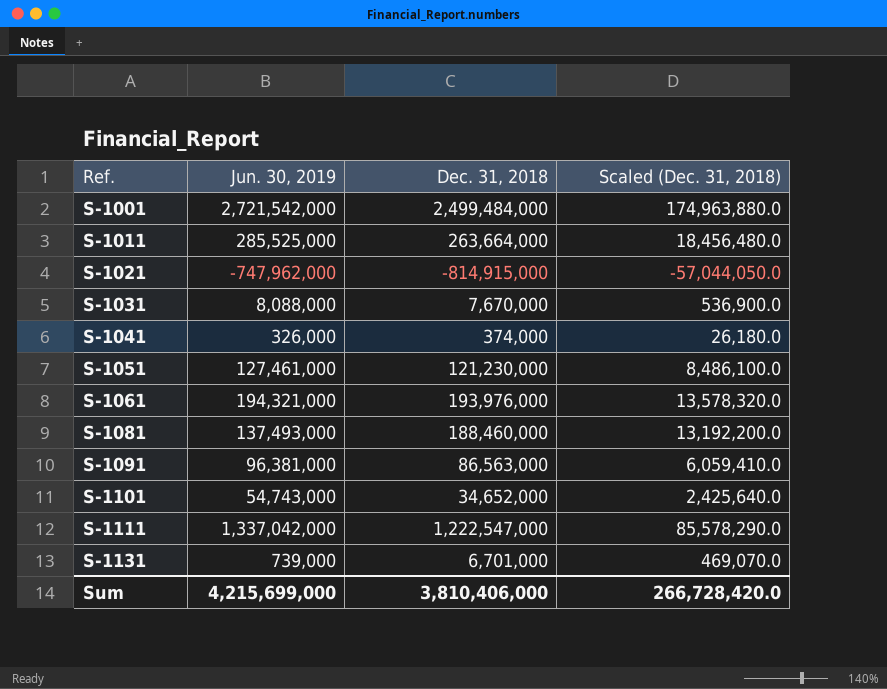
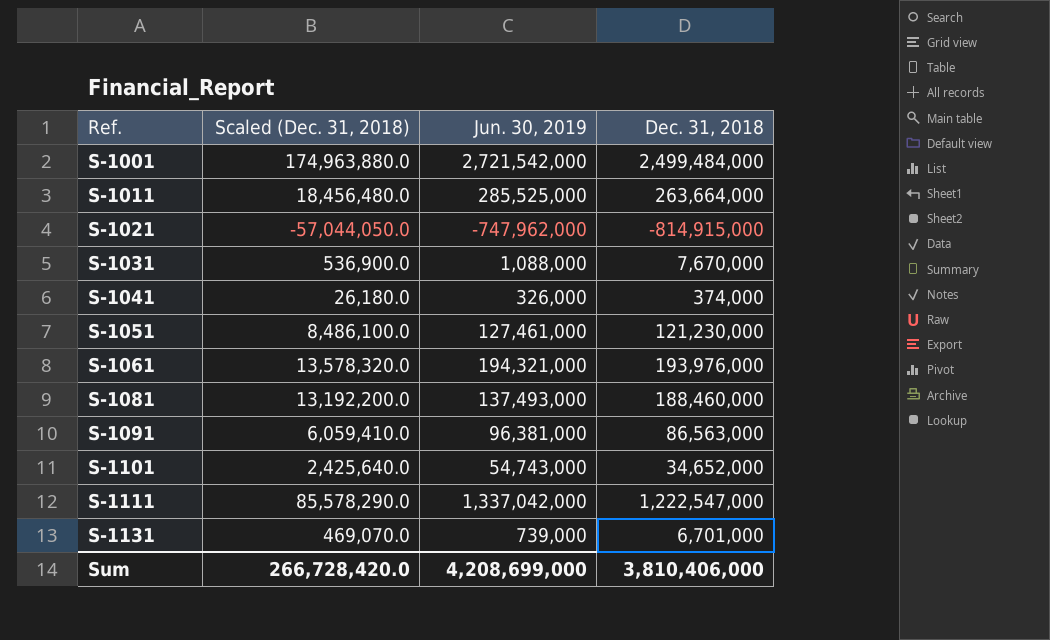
column Scaled (Dec. 31, 2018) | position: 4 -> 2
S-1031 | Jun. 30, 2019: 8,088,000 -> 1,088,000
Sum | Jun. 30, 2019: 4,215,699,000 -> 4,208,699,000

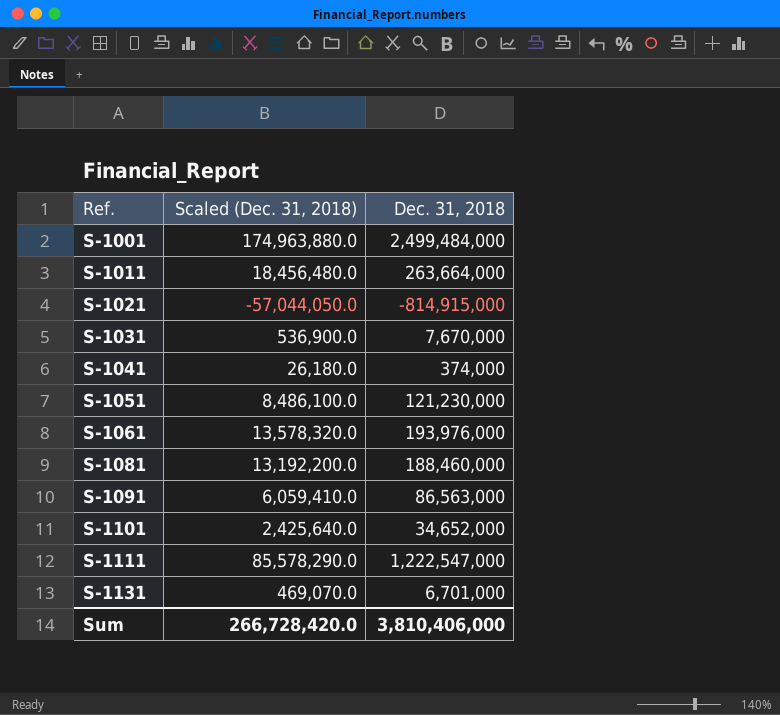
column Jun. 30, 2019 | position: 3 -> none

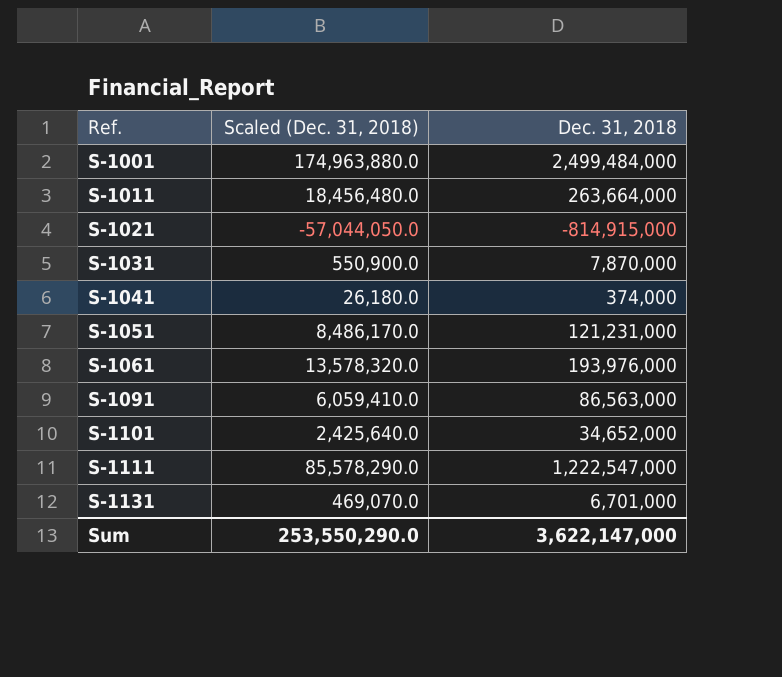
row S-1081: 13,192,200.0 | 188,460,000 -> none
S-1031 | Scaled (Dec. 31, 2018): 536,900.0 -> 550,900.0
S-1031 | Dec. 31, 2018: 7,670,000 -> 7,870,000
S-1051 | Scaled (Dec. 31, 2018): 8,486,100.0 -> 8,486,170.0
S-1051 | Dec. 31, 2018: 121,230,000 -> 121,231,000
Sum | Scaled (Dec. 31, 2018): 266,728,420.0 -> 253,550,290.0
Sum | Dec. 31, 2018: 3,810,406,000 -> 3,622,147,000

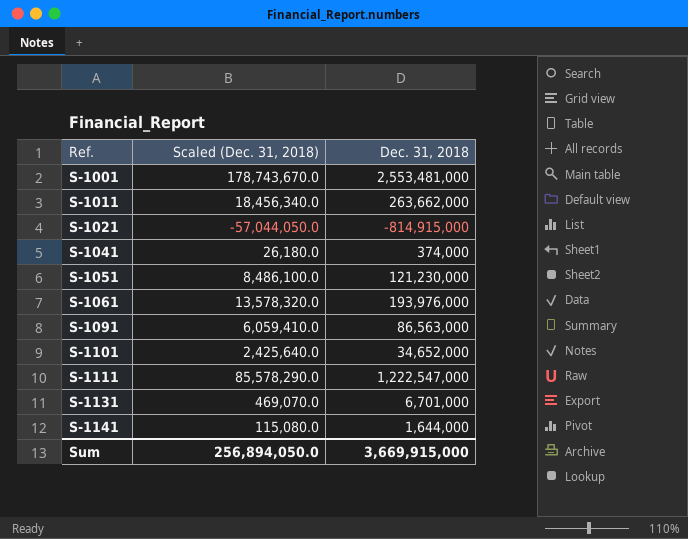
row S-1031: 550,900.0 | 7,870,000 -> none
S-1001 | Scaled (Dec. 31, 2018): 174,963,880.0 -> 178,743,670.0
S-1001 | Dec. 31, 2018: 2,499,484,000 -> 2,553,481,000
S-1011 | Scaled (Dec. 31, 2018): 18,456,480.0 -> 18,456,340.0
S-1011 | Dec. 31, 2018: 263,664,000 -> 263,662,000
S-1051 | Scaled (Dec. 31, 2018): 8,486,170.0 -> 8,486,100.0
S-1051 | Dec. 31, 2018: 121,231,000 -> 121,230,000
row S-1141: none -> 115,080.0 | 1,644,000
Sum | Scaled (Dec. 31, 2018): 253,550,290.0 -> 256,894,050.0
Sum | Dec. 31, 2018: 3,622,147,000 -> 3,669,915,000

